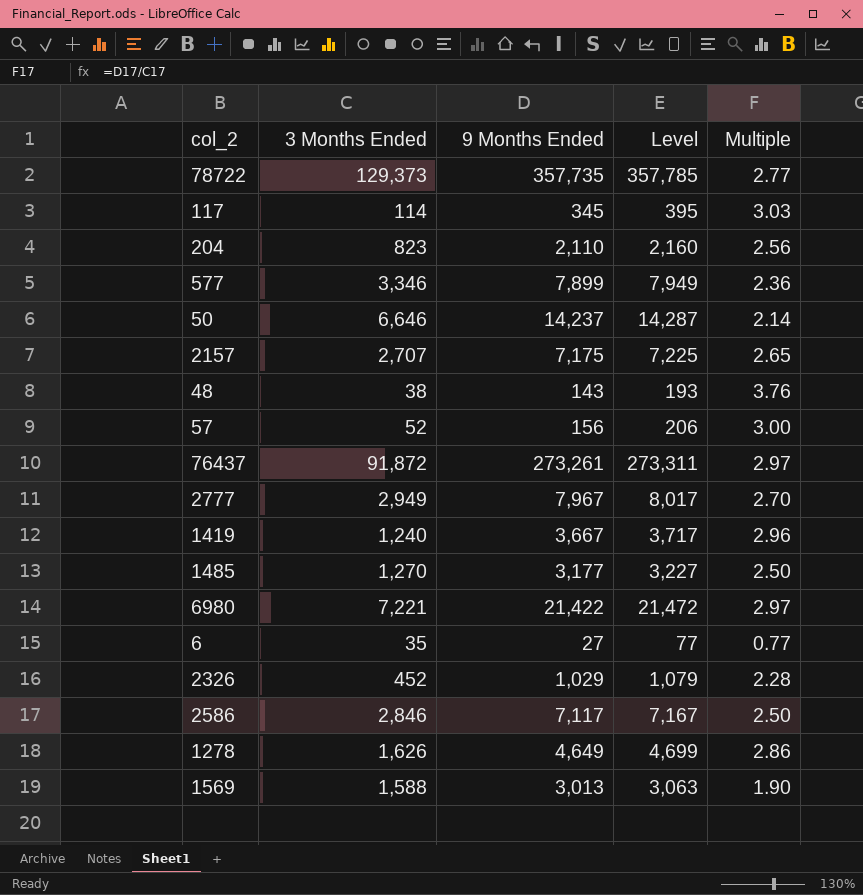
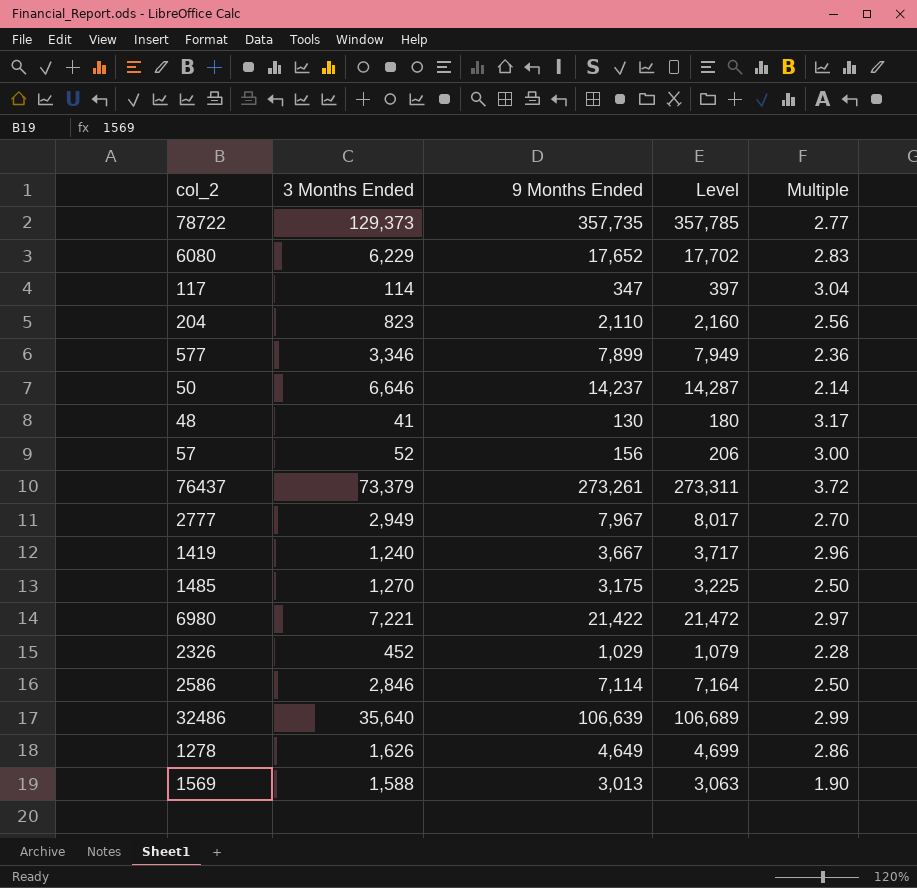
row 2157: 2,707 | 7,175 | 7,225 | 2.65 -> none
row 6: 35 | 27 | 77 | 0.77 -> none
row 6080: none -> 6,229 | 17,652 | 17,702 | 2.83
117 | 9 Months Ended: 345 -> 347
117 | Level: 395 -> 397
117 | Multiple: 3.03 -> 3.04
48 | 3 Months Ended: 38 -> 41
48 | 9 Months Ended: 143 -> 130
48 | Level: 193 -> 180
48 | Multiple: 3.76 -> 3.17
76437 | 3 Months Ended: 91,872 -> 73,379
76437 | Multiple: 2.97 -> 3.72
1485 | 9 Months Ended: 3,177 -> 3,175
1485 | Level: 3,227 -> 3,225
2586 | 9 Months Ended: 7,117 -> 7,114
2586 | Level: 7,167 -> 7,164
row 32486: none -> 35,640 | 106,639 | 106,689 | 2.99

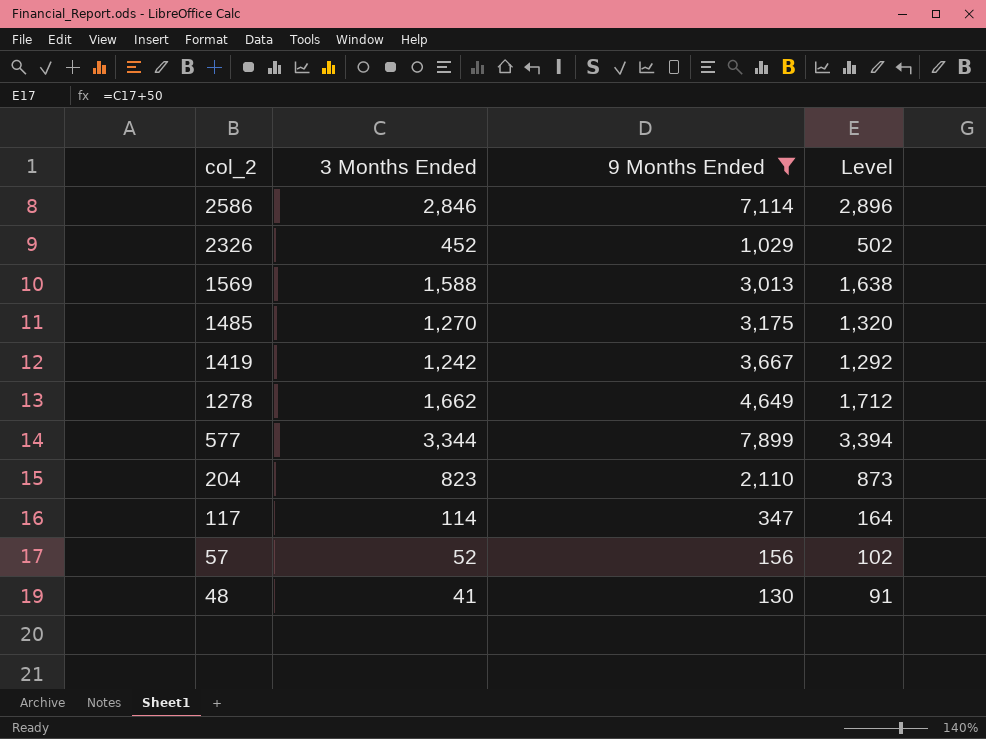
filter: none -> 9 Months Ended <= 7,899
row order: none -> col_2 descending
column Multiple | formula: [9 Months Ended] / [3 Months Ended] -> none
column Level | formula: [9 Months Ended] + 50 -> [3 Months Ended] + 50
1419 | 3 Months Ended: 1,240 -> 1,242
1278 | 3 Months Ended: 1,626 -> 1,662
577 | 3 Months Ended: 3,346 -> 3,344

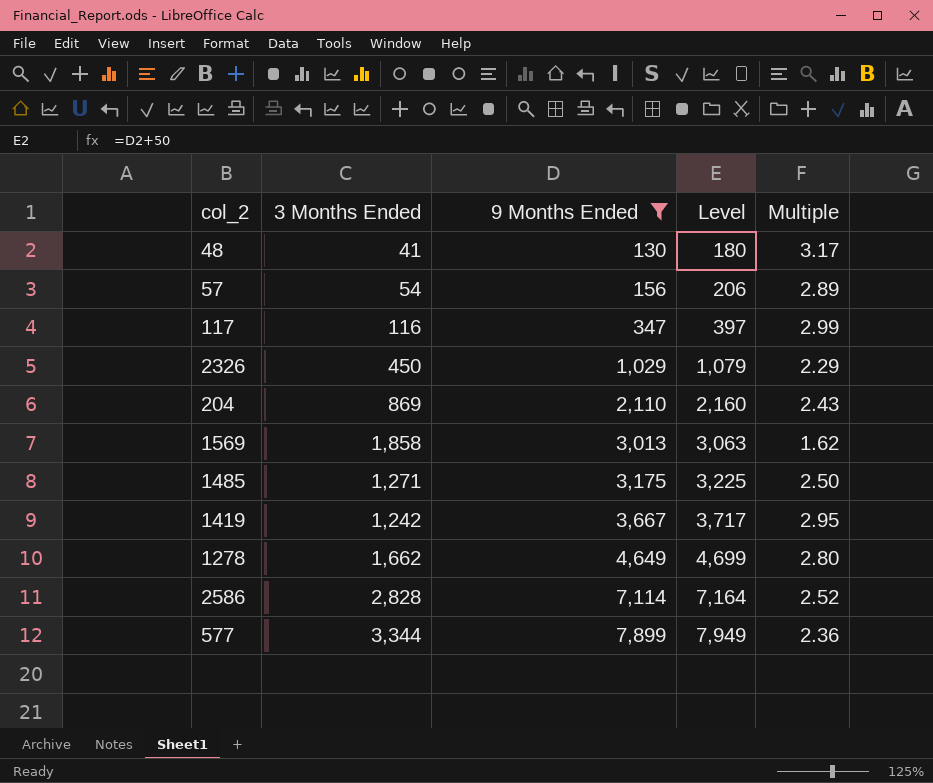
row order: col_2 descending -> 9 Months Ended ascending
column Level | formula: [3 Months Ended] + 50 -> [9 Months Ended] + 50
column Multiple | formula: none -> [9 Months Ended] / [3 Months Ended]
57 | 3 Months Ended: 52 -> 54
117 | 3 Months Ended: 114 -> 116
2326 | 3 Months Ended: 452 -> 450
204 | 3 Months Ended: 823 -> 869
1569 | 3 Months Ended: 1,588 -> 1,858
1485 | 3 Months Ended: 1,270 -> 1,271
2586 | 3 Months Ended: 2,846 -> 2,828

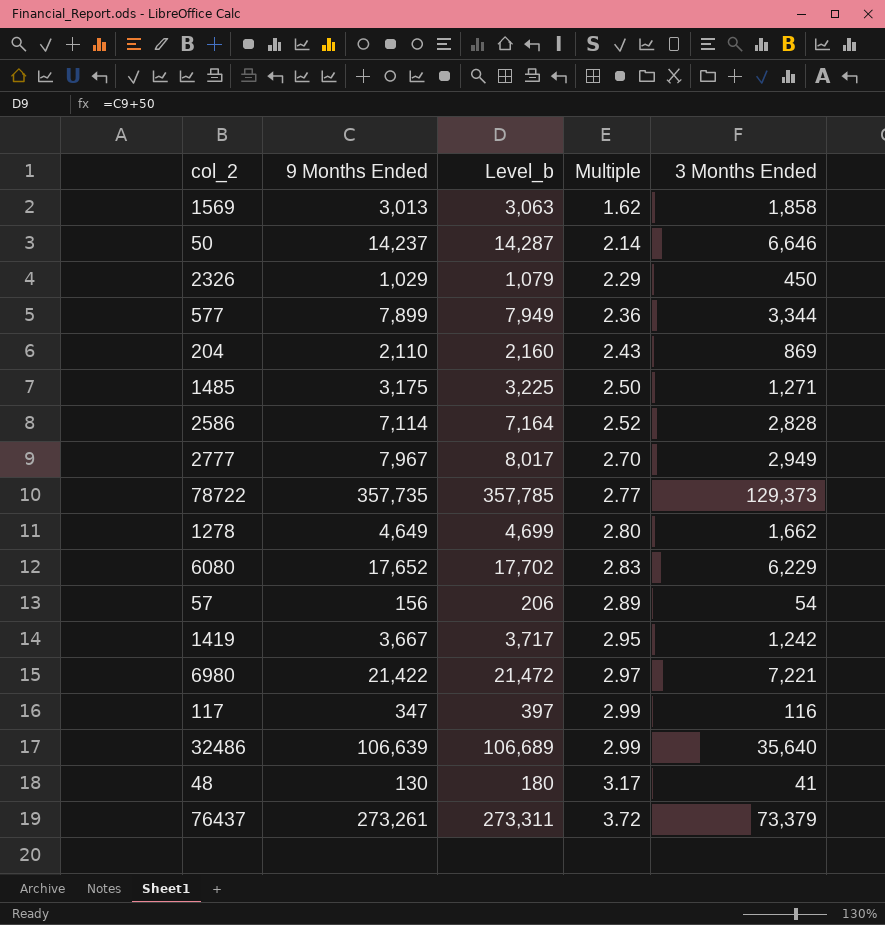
filter: 9 Months Ended <= 7,899 -> none
row order: 9 Months Ended ascending -> Multiple ascending
column name: Level -> Level_b
column 3 Months Ended | position: 2 -> 5

